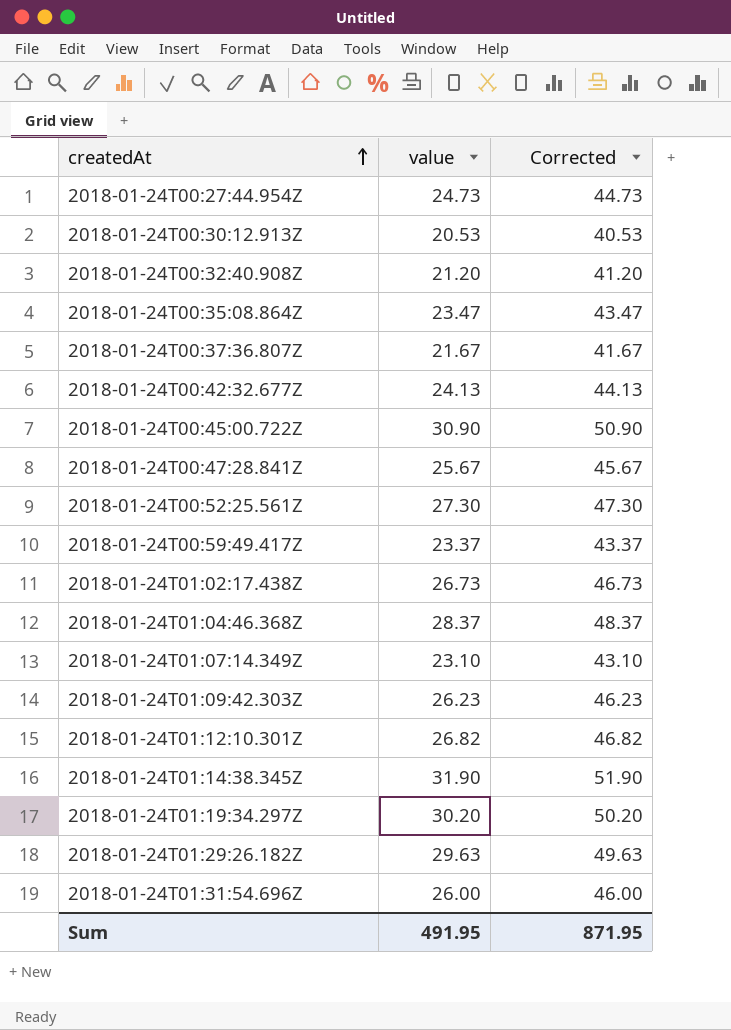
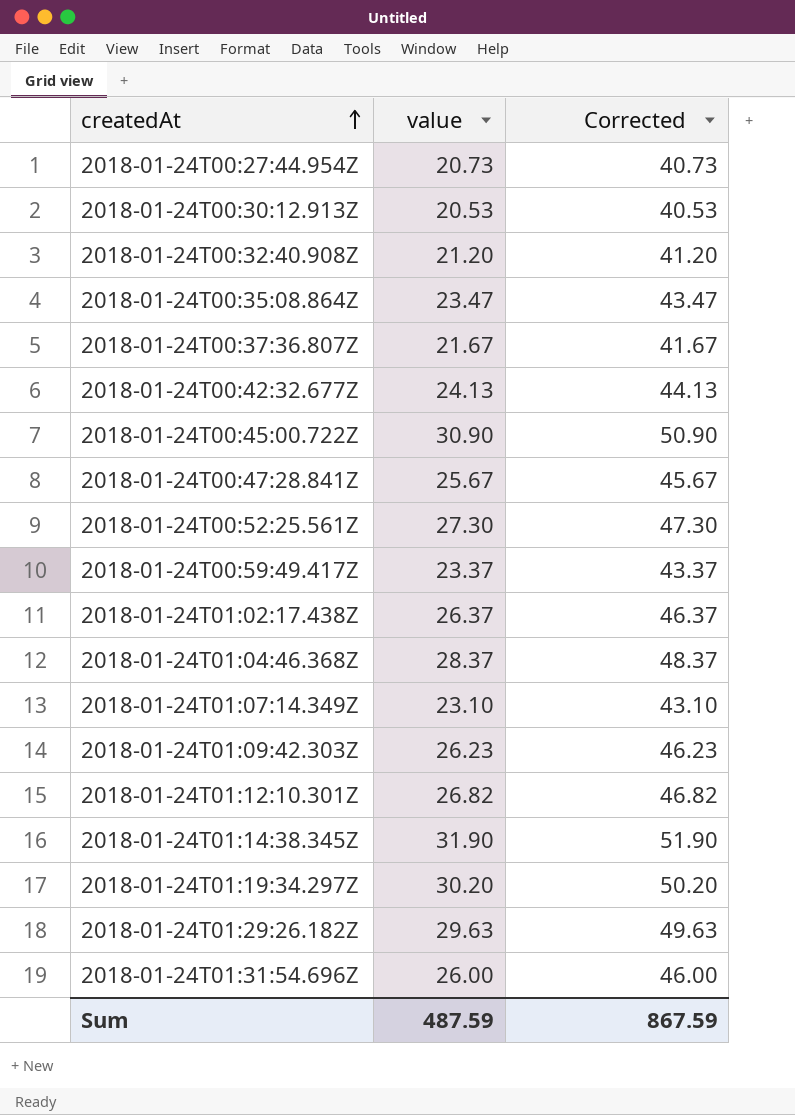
2018-01-24T00:27:44.954Z | value: 24.73 -> 20.73
2018-01-24T00:27:44.954Z | Corrected: 44.73 -> 40.73
2018-01-24T01:02:17.438Z | value: 26.73 -> 26.37
2018-01-24T01:02:17.438Z | Corrected: 46.73 -> 46.37
Sum | value: 491.95 -> 487.59
Sum | Corrected: 871.95 -> 867.59

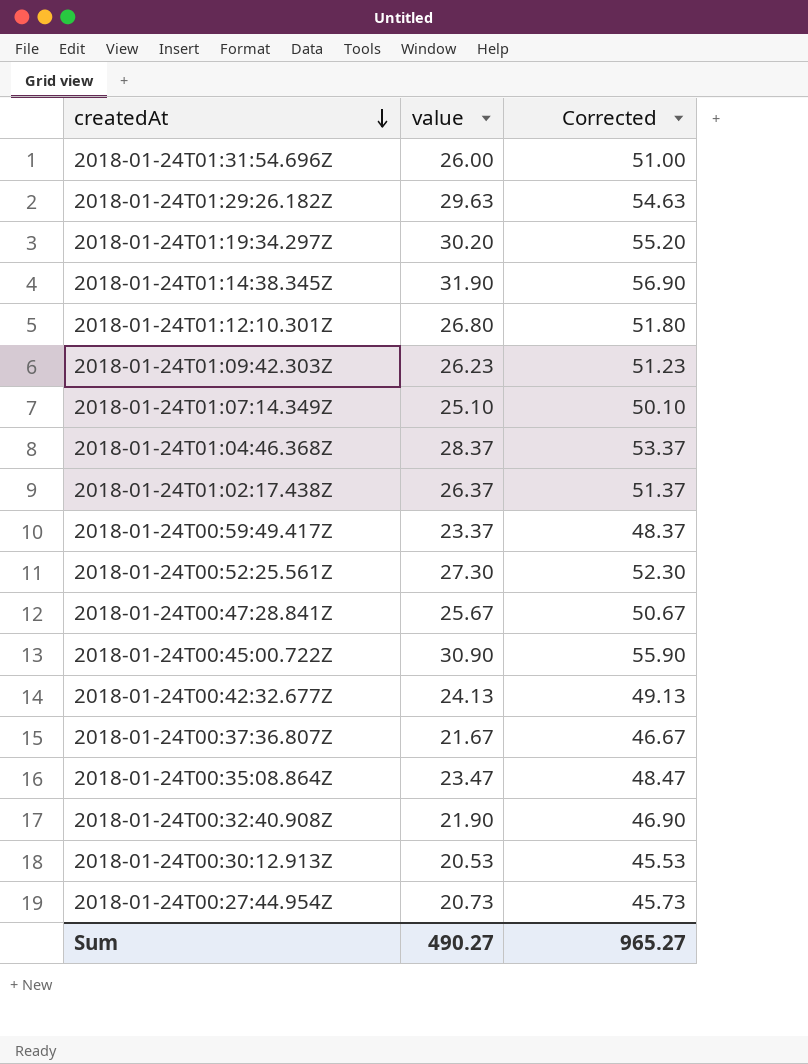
row order: createdAt ascending -> createdAt descending
column Corrected | formula: [value] + 20 -> [value] + 25
2018-01-24T01:12:10.301Z | value: 26.82 -> 26.80
2018-01-24T01:07:14.349Z | value: 23.10 -> 25.10
2018-01-24T00:32:40.908Z | value: 21.20 -> 21.90
Sum | value: 487.59 -> 490.27
Sum | Corrected: 867.59 -> 965.27

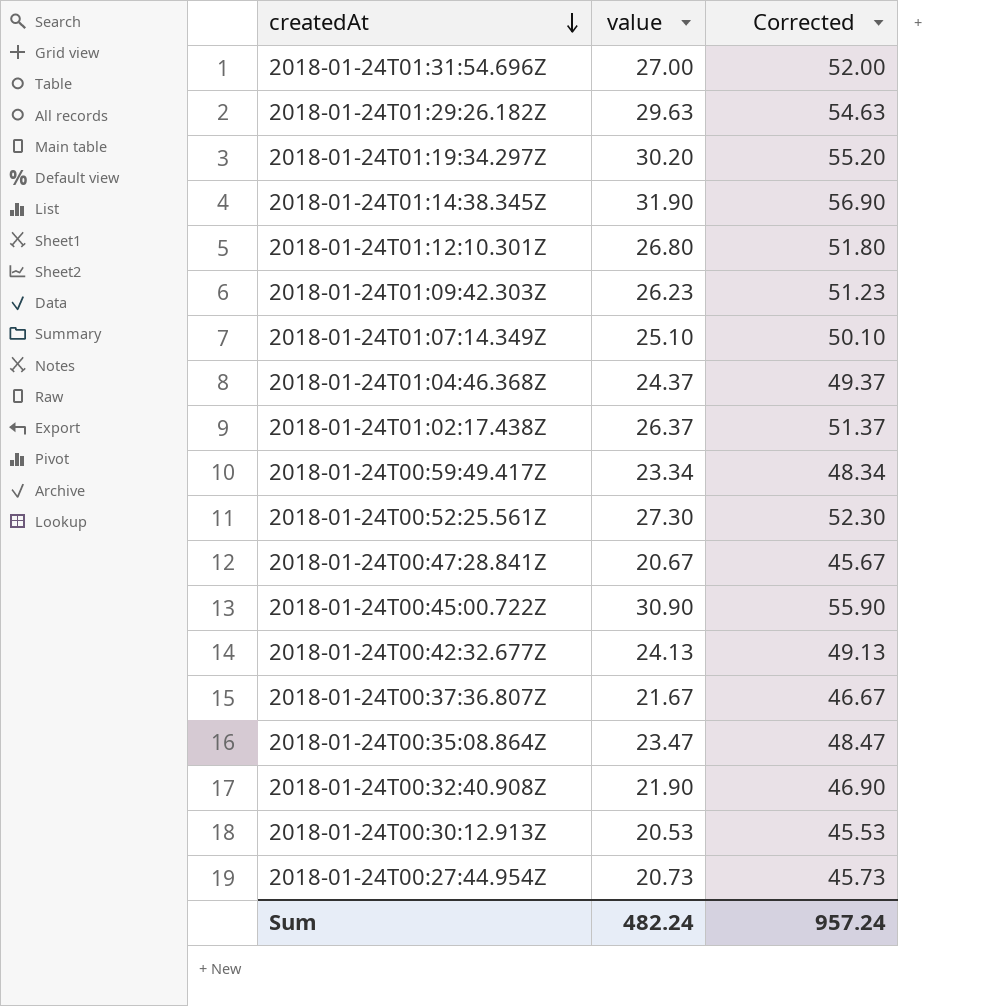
2018-01-24T01:31:54.696Z | value: 26.00 -> 27.00
2018-01-24T01:31:54.696Z | Corrected: 51.00 -> 52.00
2018-01-24T01:04:46.368Z | value: 28.37 -> 24.37
2018-01-24T01:04:46.368Z | Corrected: 53.37 -> 49.37
2018-01-24T00:59:49.417Z | value: 23.37 -> 23.34
2018-01-24T00:59:49.417Z | Corrected: 48.37 -> 48.34
2018-01-24T00:47:28.841Z | value: 25.67 -> 20.67
2018-01-24T00:47:28.841Z | Corrected: 50.67 -> 45.67
Sum | value: 490.27 -> 482.24
Sum | Corrected: 965.27 -> 957.24

